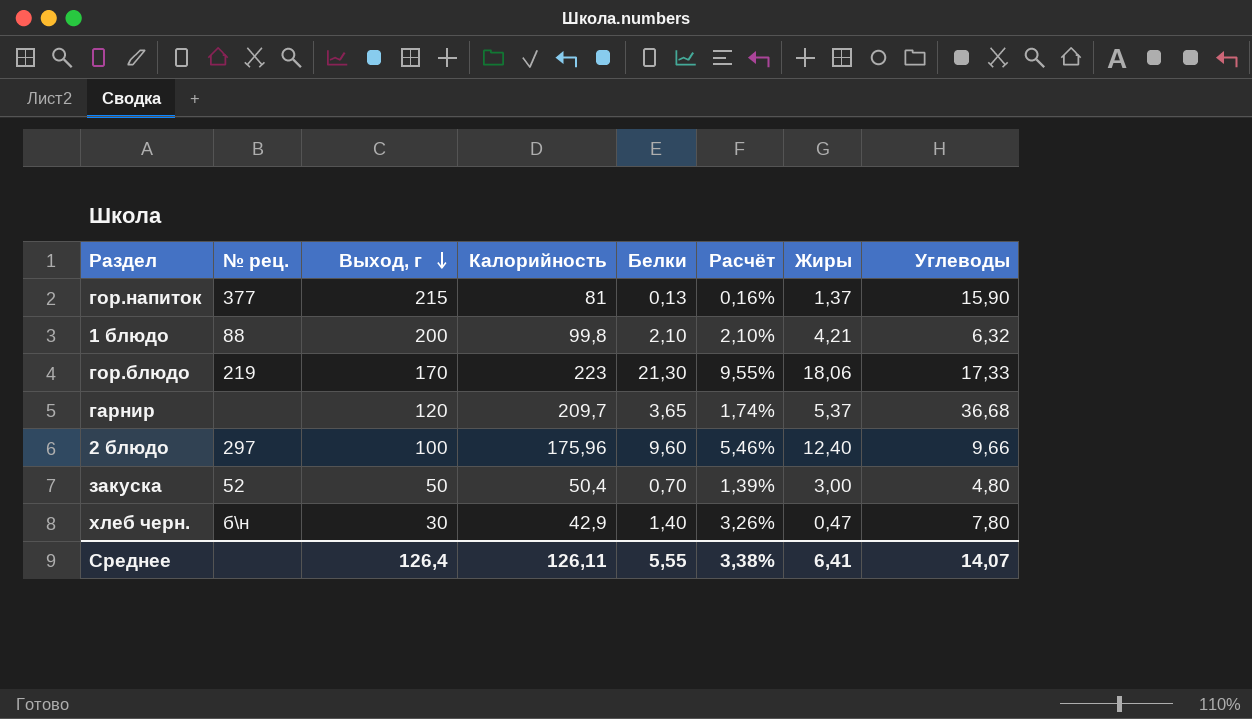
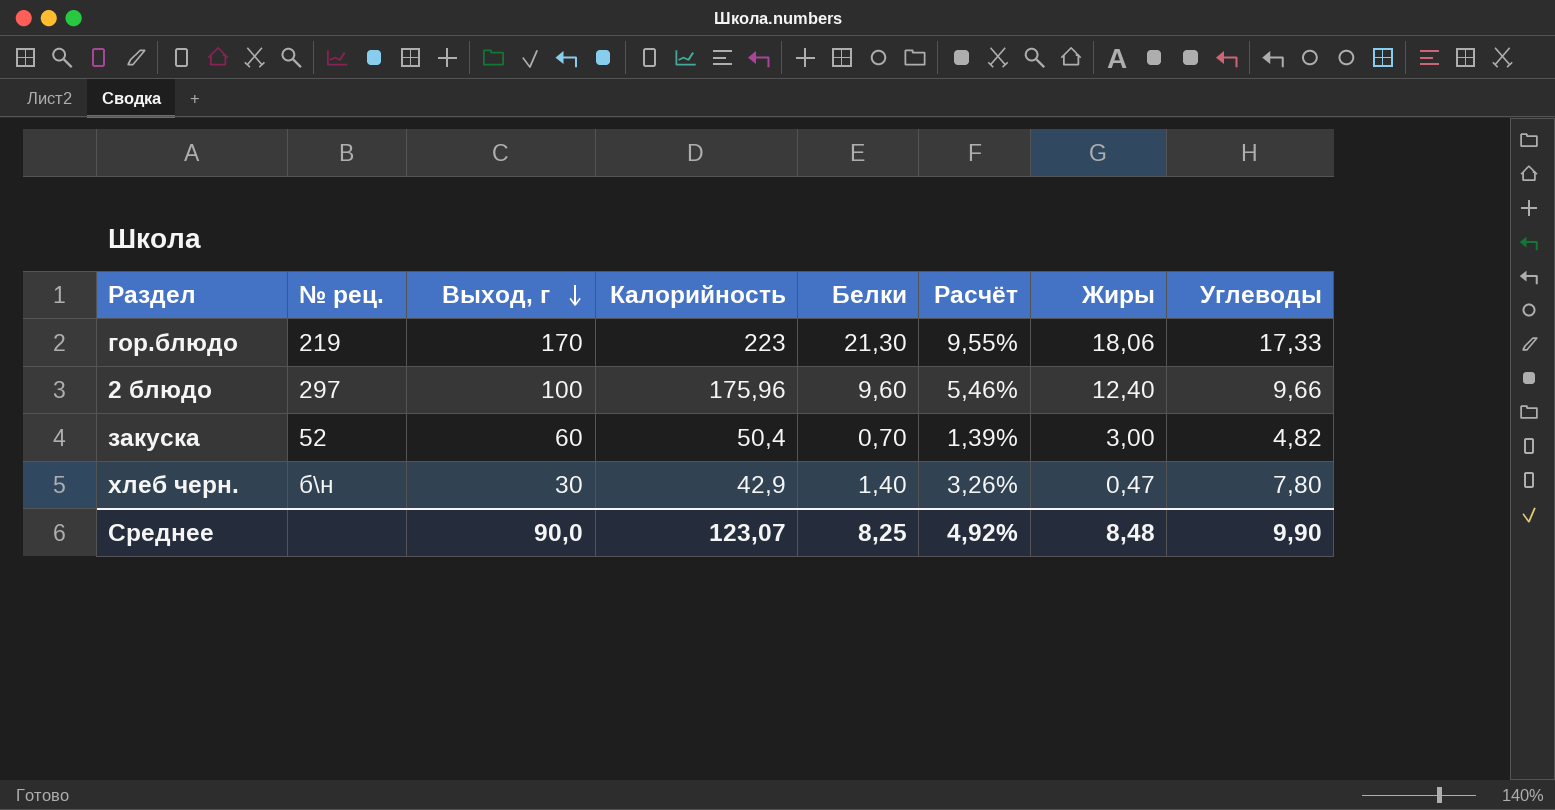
row гор.напиток: 377 | 215 | 81 | 0,13 | 0,16% | 1,37 | 15,90 -> none
row 1 блюдо: 88 | 200 | 99,8 | 2,10 | 2,10% | 4,21 | 6,32 -> none
row гарнир: none | 120 | 209,7 | 3,65 | 1,74% | 5,37 | 36,68 -> none
закуска | Выход, г: 50 -> 60
закуска | Углеводы: 4,80 -> 4,82
Среднее | Выход, г: 126,4 -> 90,0
Среднее | Калорийность: 126,11 -> 123,07
Среднее | Белки: 5,55 -> 8,25
Среднее | Расчёт: 3,38% -> 4,92%
Среднее | Жиры: 6,41 -> 8,48
Среднее | Углеводы: 14,07 -> 9,90

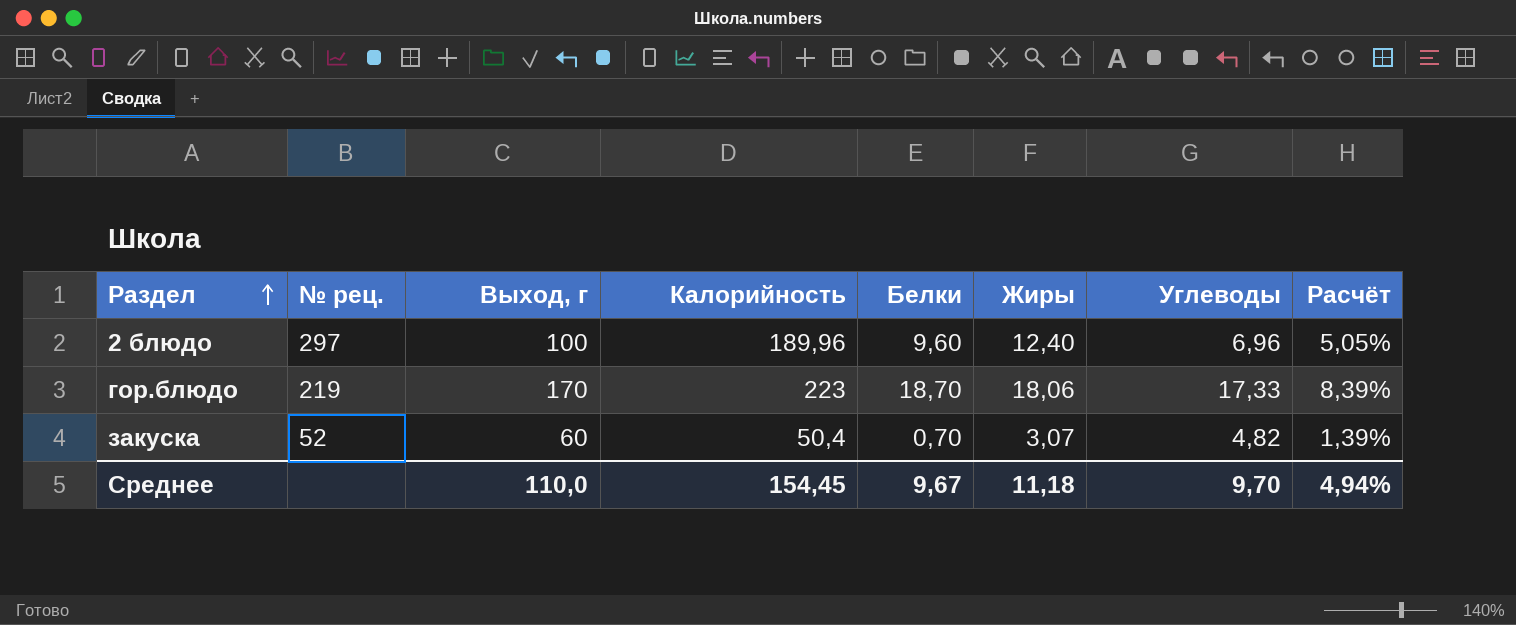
row order: Выход, г descending -> Раздел ascending
column Расчёт | position: 6 -> 8
row хлеб черн.: б\н | 30 | 42,9 | 1,40 | 3,26% | 0,47 | 7,80 -> none
2 блюдо | Калорийность: 175,96 -> 189,96
2 блюдо | Углеводы: 9,66 -> 6,96
2 блюдо | Расчёт: 5,46% -> 5,05%
гор.блюдо | Белки: 21,30 -> 18,70
гор.блюдо | Расчёт: 9,55% -> 8,39%
закуска | Жиры: 3,00 -> 3,07
Среднее | Выход, г: 90,0 -> 110,0
Среднее | Калорийность: 123,07 -> 154,45
Среднее | Белки: 8,25 -> 9,67
Среднее | Жиры: 8,48 -> 11,18
Среднее | Углеводы: 9,90 -> 9,70
Среднее | Расчёт: 4,92% -> 4,94%

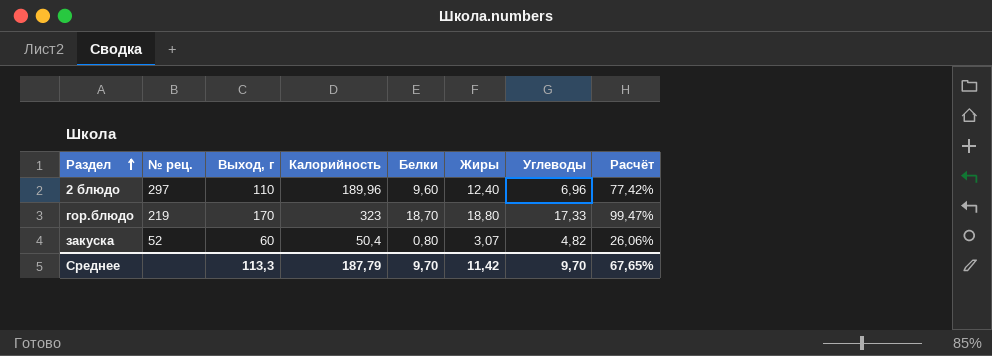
column Расчёт | formula: [Белки] / [Калорийность] -> [Белки] / [Жиры]
2 блюдо | Выход, г: 100 -> 110
гор.блюдо | Калорийность: 223 -> 323
гор.блюдо | Жиры: 18,06 -> 18,80
закуска | Белки: 0,70 -> 0,80
Среднее | Выход, г: 110,0 -> 113,3
Среднее | Калорийность: 154,45 -> 187,79
Среднее | Белки: 9,67 -> 9,70
Среднее | Жиры: 11,18 -> 11,42
Среднее | Расчёт: 4,94% -> 67,65%

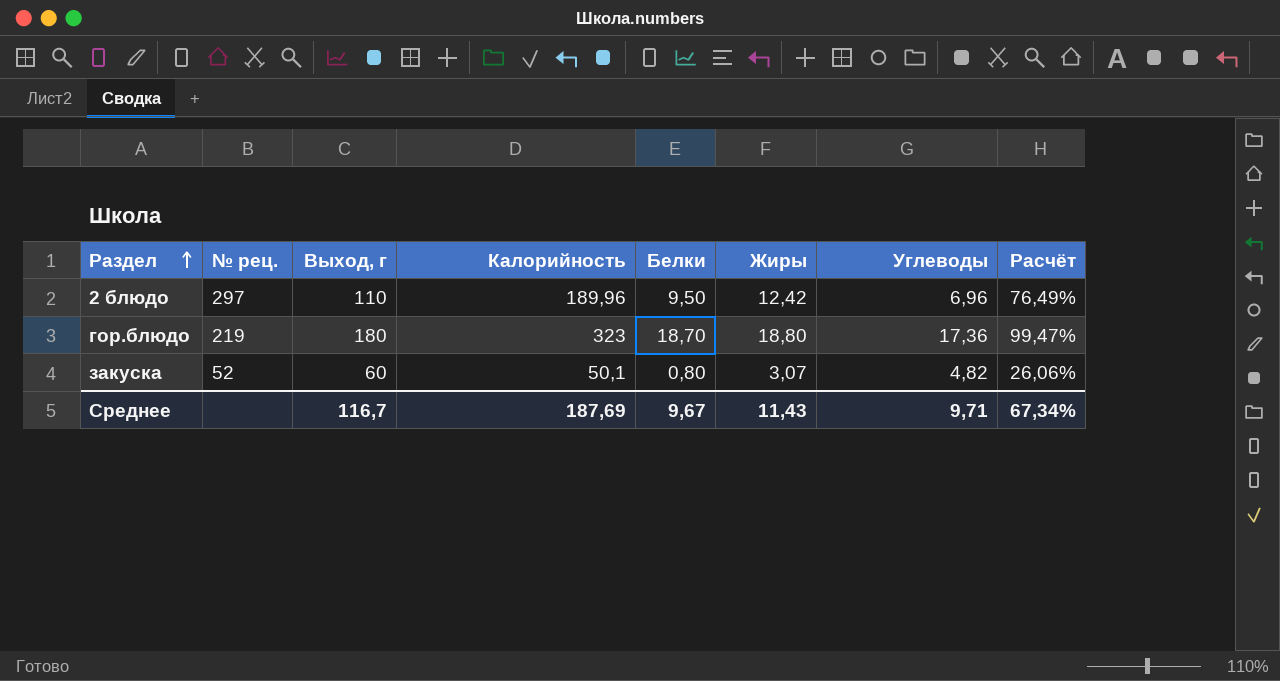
2 блюдо | Белки: 9,60 -> 9,50
2 блюдо | Жиры: 12,40 -> 12,42
2 блюдо | Расчёт: 77,42% -> 76,49%
гор.блюдо | Выход, г: 170 -> 180
гор.блюдо | Углеводы: 17,33 -> 17,36
закуска | Калорийность: 50,4 -> 50,1
Среднее | Выход, г: 113,3 -> 116,7
Среднее | Калорийность: 187,79 -> 187,69
Среднее | Белки: 9,70 -> 9,67
Среднее | Жиры: 11,42 -> 11,43
Среднее | Углеводы: 9,70 -> 9,71
Среднее | Расчёт: 67,65% -> 67,34%

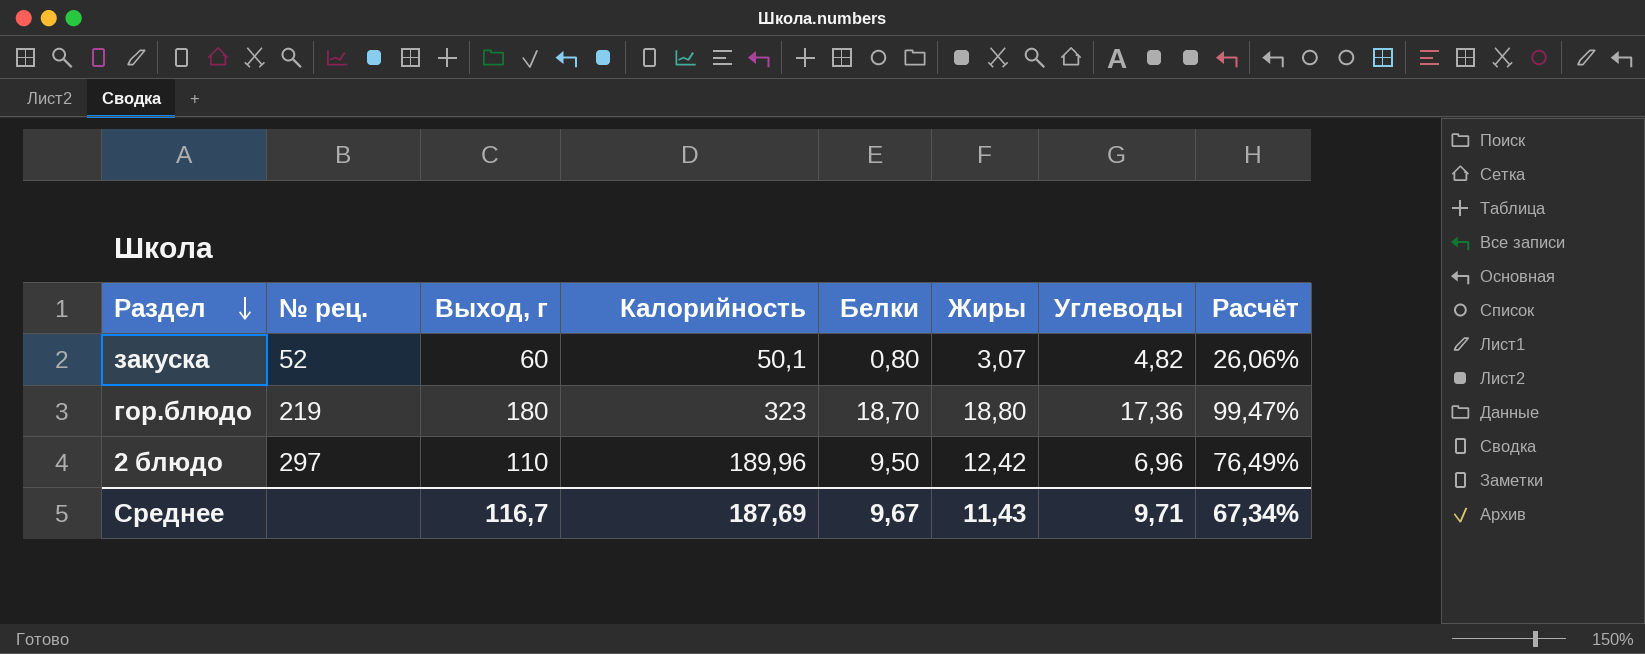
row order: Раздел ascending -> Раздел descending

